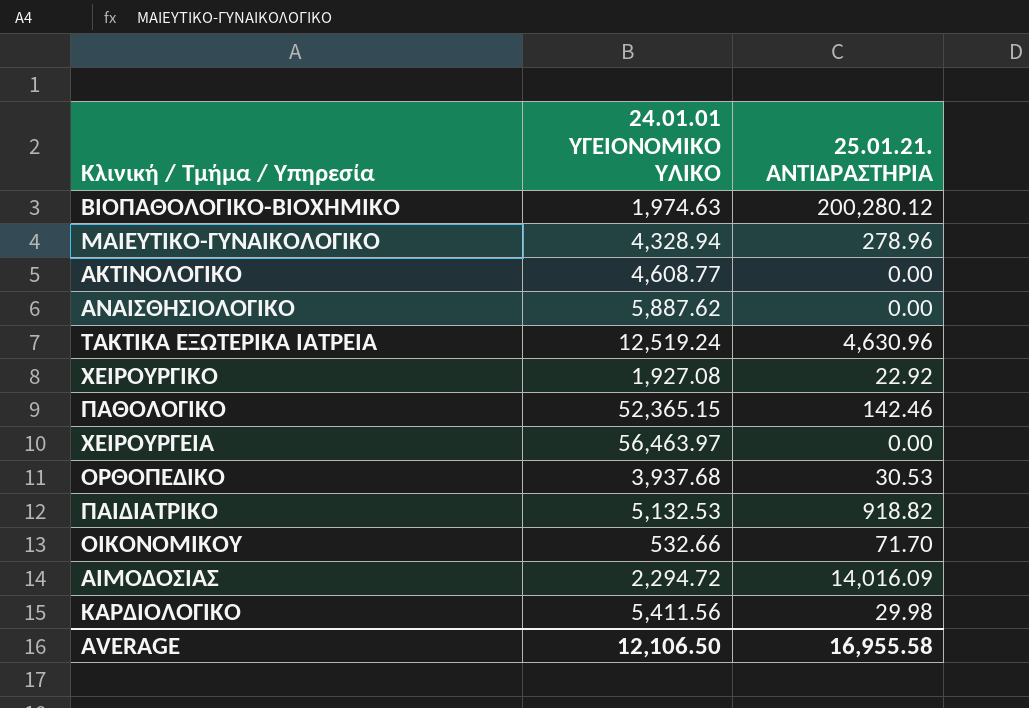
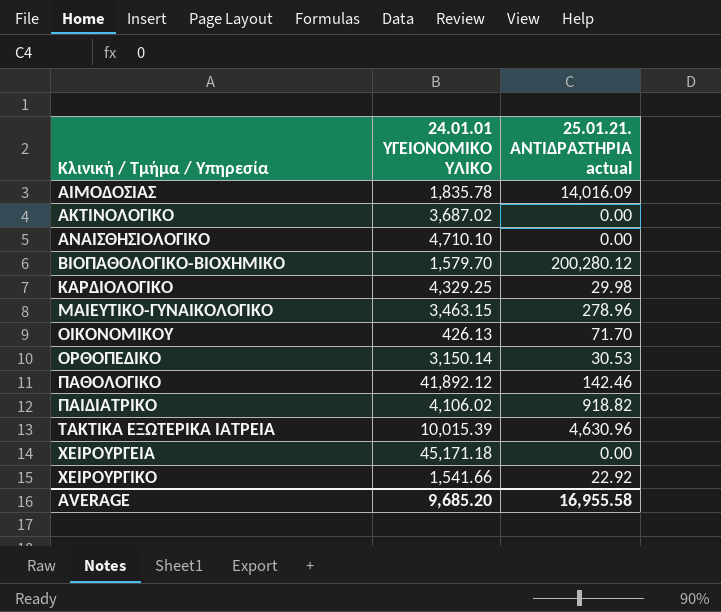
row order: none -> Κλινική / Τμήμα / Υπηρεσία ascending
column name: 25.01.21. ΑΝΤΙΔΡΑΣΤΗΡΙΑ -> 25.01.21. ΑΝΤΙΔΡΑΣΤΗΡΙΑ actual
ΑΙΜΟΔΟΣΙΑΣ | 24.01.01 ΥΓΕΙΟΝΟΜΙΚΟ ΥΛΙΚΟ: 2,294.72 -> 1,835.78
ΑΚΤΙΝΟΛΟΓΙΚΟ | 24.01.01 ΥΓΕΙΟΝΟΜΙΚΟ ΥΛΙΚΟ: 4,608.77 -> 3,687.02
ΑΝΑΙΣΘΗΣΙΟΛΟΓΙΚΟ | 24.01.01 ΥΓΕΙΟΝΟΜΙΚΟ ΥΛΙΚΟ: 5,887.62 -> 4,710.10
ΒΙΟΠΑΘΟΛΟΓΙΚΟ-ΒΙΟΧΗΜΙΚΟ | 24.01.01 ΥΓΕΙΟΝΟΜΙΚΟ ΥΛΙΚΟ: 1,974.63 -> 1,579.70
ΚΑΡΔΙΟΛΟΓΙΚΟ | 24.01.01 ΥΓΕΙΟΝΟΜΙΚΟ ΥΛΙΚΟ: 5,411.56 -> 4,329.25
ΜΑΙΕΥΤΙΚΟ-ΓΥΝΑΙΚΟΛΟΓΙΚΟ | 24.01.01 ΥΓΕΙΟΝΟΜΙΚΟ ΥΛΙΚΟ: 4,328.94 -> 3,463.15
ΟΙΚΟΝΟΜΙΚΟΥ | 24.01.01 ΥΓΕΙΟΝΟΜΙΚΟ ΥΛΙΚΟ: 532.66 -> 426.13
ΟΡΘΟΠΕΔΙΚΟ | 24.01.01 ΥΓΕΙΟΝΟΜΙΚΟ ΥΛΙΚΟ: 3,937.68 -> 3,150.14
ΠΑΘΟΛΟΓΙΚΟ | 24.01.01 ΥΓΕΙΟΝΟΜΙΚΟ ΥΛΙΚΟ: 52,365.15 -> 41,892.12
ΠΑΙΔΙΑΤΡΙΚΟ | 24.01.01 ΥΓΕΙΟΝΟΜΙΚΟ ΥΛΙΚΟ: 5,132.53 -> 4,106.02
ΤΑΚΤΙΚΑ ΕΞΩΤΕΡΙΚΑ ΙΑΤΡΕΙΑ | 24.01.01 ΥΓΕΙΟΝΟΜΙΚΟ ΥΛΙΚΟ: 12,519.24 -> 10,015.39
ΧΕΙΡΟΥΡΓΕΙΑ | 24.01.01 ΥΓΕΙΟΝΟΜΙΚΟ ΥΛΙΚΟ: 56,463.97 -> 45,171.18
ΧΕΙΡΟΥΡΓΙΚΟ | 24.01.01 ΥΓΕΙΟΝΟΜΙΚΟ ΥΛΙΚΟ: 1,927.08 -> 1,541.66
AVERAGE | 24.01.01 ΥΓΕΙΟΝΟΜΙΚΟ ΥΛΙΚΟ: 12,106.50 -> 9,685.20

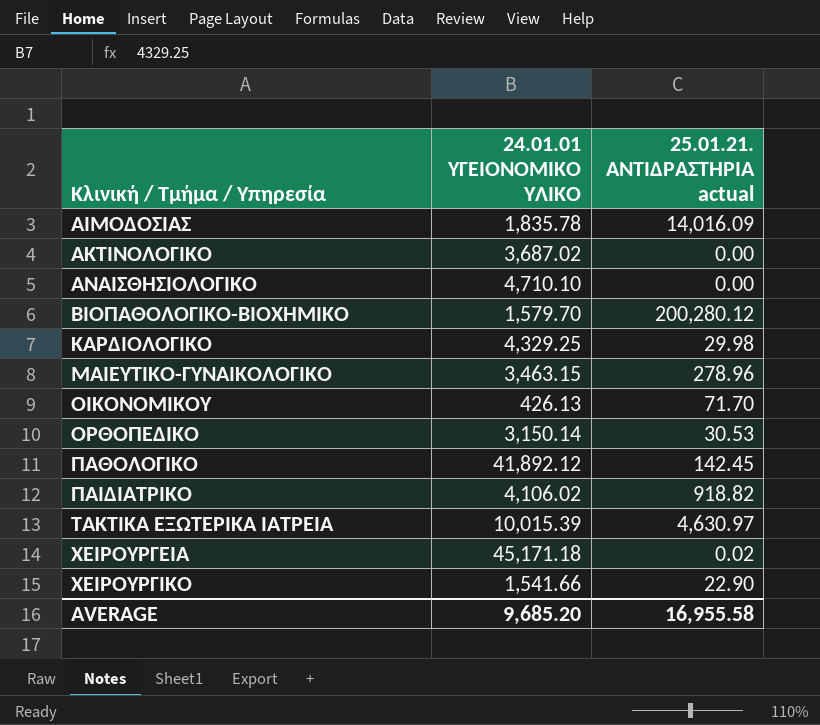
ΠΑΘΟΛΟΓΙΚΟ | 25.01.21. ΑΝΤΙΔΡΑΣΤΗΡΙΑ actual: 142.46 -> 142.45
ΤΑΚΤΙΚΑ ΕΞΩΤΕΡΙΚΑ ΙΑΤΡΕΙΑ | 25.01.21. ΑΝΤΙΔΡΑΣΤΗΡΙΑ actual: 4,630.96 -> 4,630.97
ΧΕΙΡΟΥΡΓΕΙΑ | 25.01.21. ΑΝΤΙΔΡΑΣΤΗΡΙΑ actual: 0.00 -> 0.02
ΧΕΙΡΟΥΡΓΙΚΟ | 25.01.21. ΑΝΤΙΔΡΑΣΤΗΡΙΑ actual: 22.92 -> 22.90

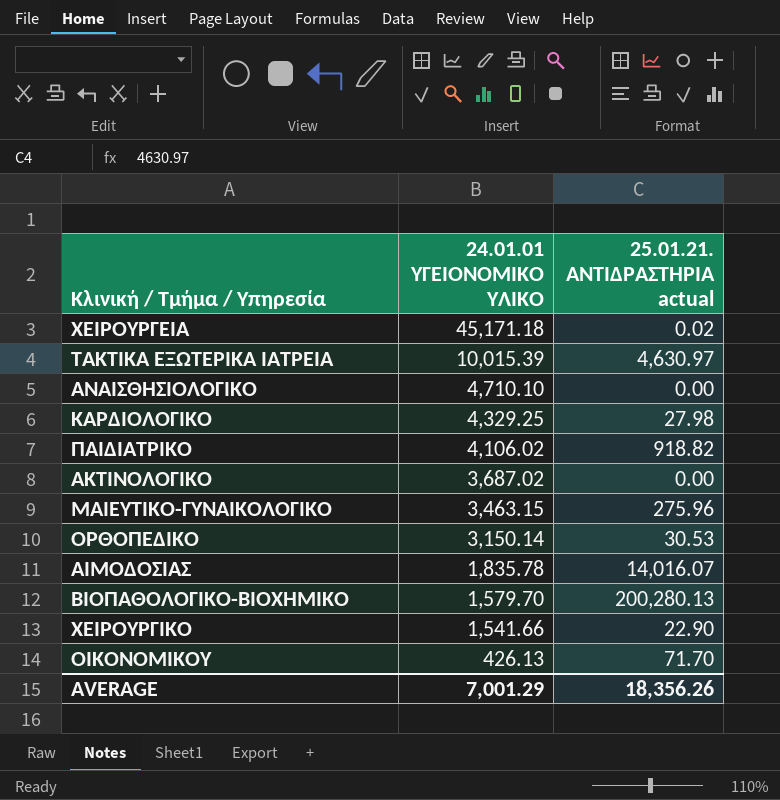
row order: Κλινική / Τμήμα / Υπηρεσία ascending -> 24.01.01 ΥΓΕΙΟΝΟΜΙΚΟ ΥΛΙΚΟ descending
row ΠΑΘΟΛΟΓΙΚΟ: 41,892.12 | 142.45 -> none
ΚΑΡΔΙΟΛΟΓΙΚΟ | 25.01.21. ΑΝΤΙΔΡΑΣΤΗΡΙΑ actual: 29.98 -> 27.98
ΜΑΙΕΥΤΙΚΟ-ΓΥΝΑΙΚΟΛΟΓΙΚΟ | 25.01.21. ΑΝΤΙΔΡΑΣΤΗΡΙΑ actual: 278.96 -> 275.96
ΑΙΜΟΔΟΣΙΑΣ | 25.01.21. ΑΝΤΙΔΡΑΣΤΗΡΙΑ actual: 14,016.09 -> 14,016.07
ΒΙΟΠΑΘΟΛΟΓΙΚΟ-ΒΙΟΧΗΜΙΚΟ | 25.01.21. ΑΝΤΙΔΡΑΣΤΗΡΙΑ actual: 200,280.12 -> 200,280.13
AVERAGE | 24.01.01 ΥΓΕΙΟΝΟΜΙΚΟ ΥΛΙΚΟ: 9,685.20 -> 7,001.29
AVERAGE | 25.01.21. ΑΝΤΙΔΡΑΣΤΗΡΙΑ actual: 16,955.58 -> 18,356.26

